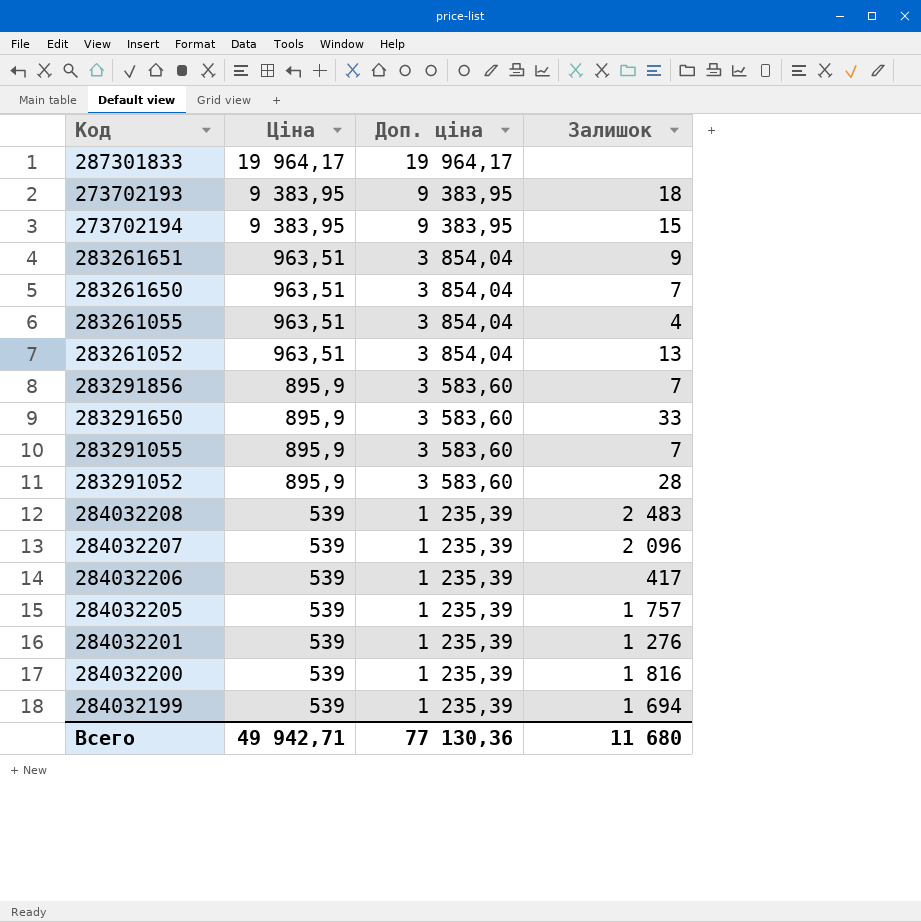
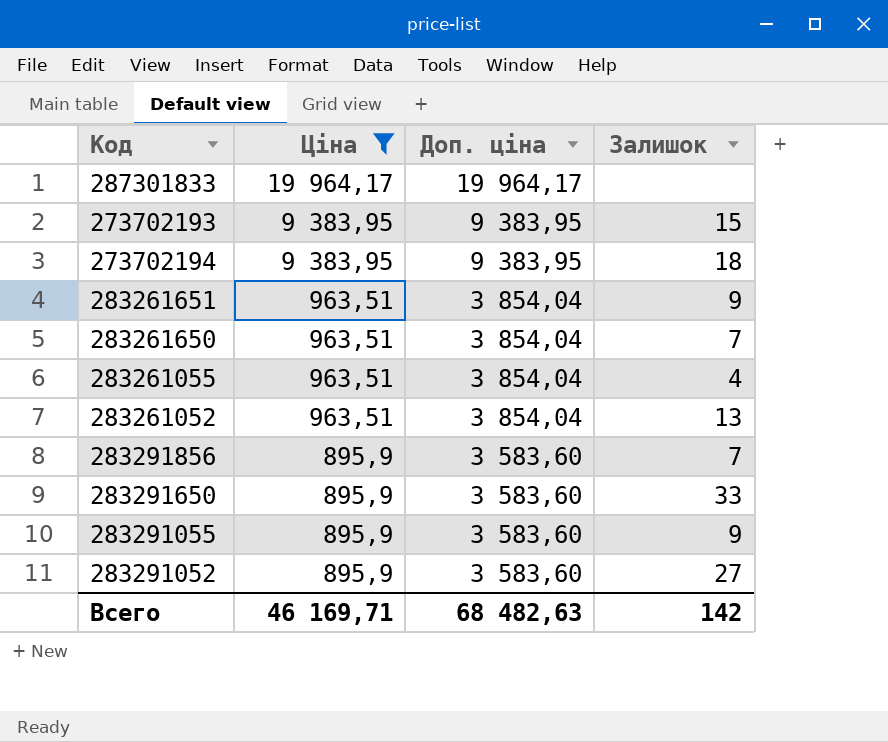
filter: none -> Ціна != 539
273702193 | Залишок: 18 -> 15
273702194 | Залишок: 15 -> 18
283291055 | Залишок: 7 -> 9
283291052 | Залишок: 28 -> 27
Всего | Ціна: 49 942,71 -> 46 169,71
Всего | Доп. ціна: 77 130,36 -> 68 482,63
Всего | Залишок: 11 680 -> 142

